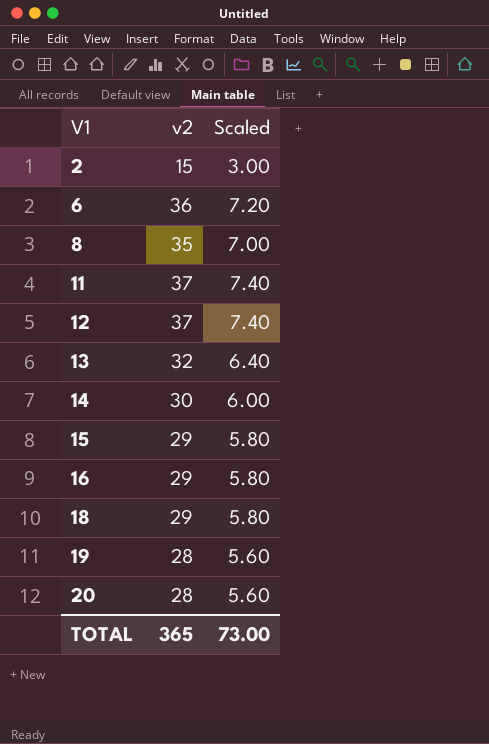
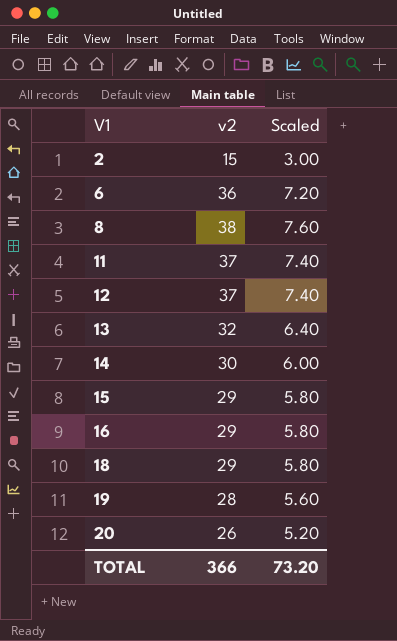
8 | v2: 35 -> 38
8 | Scaled: 7.00 -> 7.60
20 | v2: 28 -> 26
20 | Scaled: 5.60 -> 5.20
TOTAL | v2: 365 -> 366
TOTAL | Scaled: 73.00 -> 73.20

